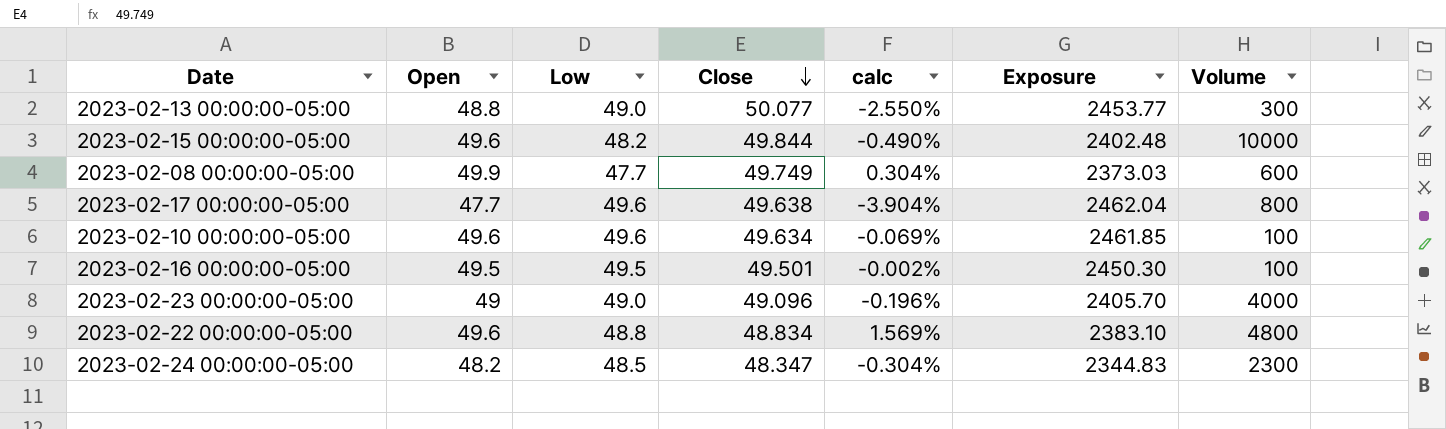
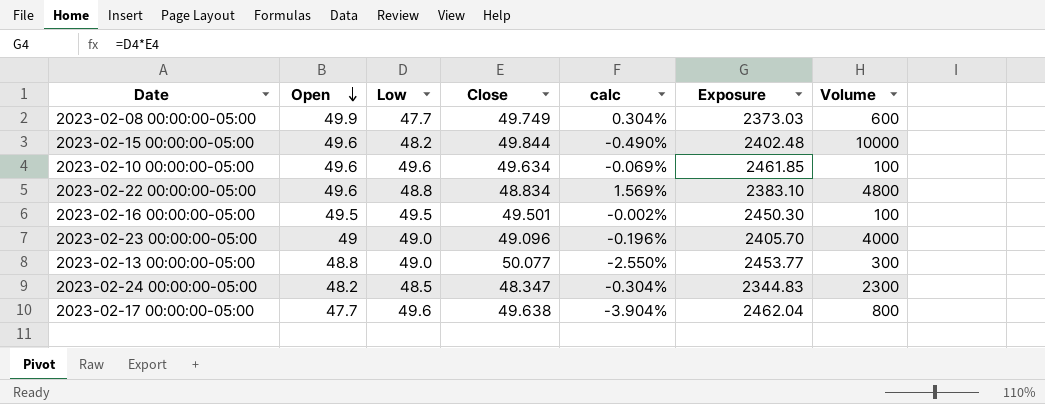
row order: Close descending -> Open descending

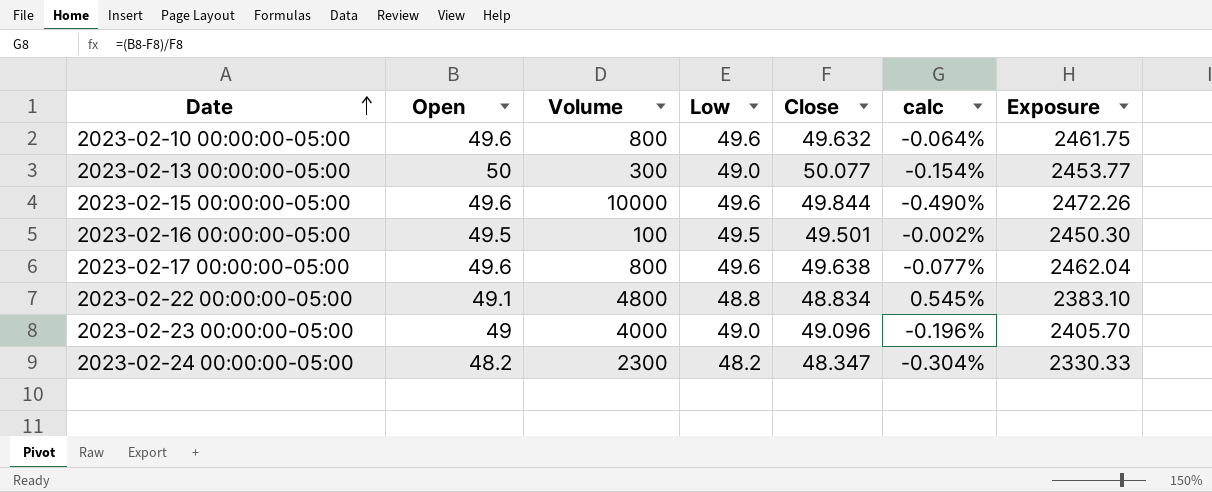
row order: Open descending -> Date ascending
column Volume | position: 7 -> 3
row 2023-02-08 00:00:00-05:00: 49.9 | 47.7 | 49.749 | 0.304% | 2373.03 | 600 -> none
2023-02-10 00:00:00-05:00 | Volume: 100 -> 800
2023-02-10 00:00:00-05:00 | Close: 49.634 -> 49.632
2023-02-10 00:00:00-05:00 | calc: -0.069% -> -0.064%
2023-02-10 00:00:00-05:00 | Exposure: 2461.85 -> 2461.75
2023-02-13 00:00:00-05:00 | Open: 48.8 -> 50
2023-02-13 00:00:00-05:00 | calc: -2.550% -> -0.154%
2023-02-15 00:00:00-05:00 | Low: 48.2 -> 49.6
2023-02-15 00:00:00-05:00 | Exposure: 2402.48 -> 2472.26
2023-02-17 00:00:00-05:00 | Open: 47.7 -> 49.6
2023-02-17 00:00:00-05:00 | calc: -3.904% -> -0.077%
2023-02-22 00:00:00-05:00 | Open: 49.6 -> 49.1
2023-02-22 00:00:00-05:00 | calc: 1.569% -> 0.545%
2023-02-24 00:00:00-05:00 | Low: 48.5 -> 48.2
2023-02-24 00:00:00-05:00 | Exposure: 2344.83 -> 2330.33

